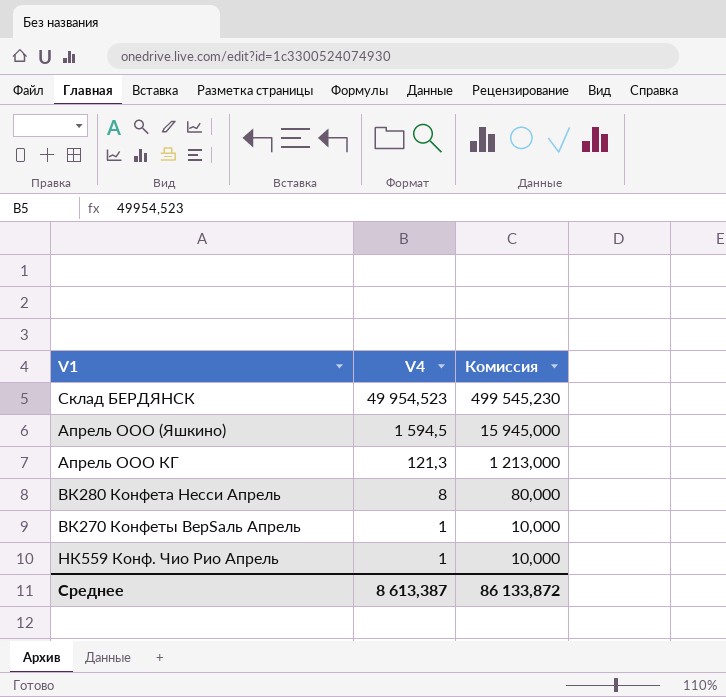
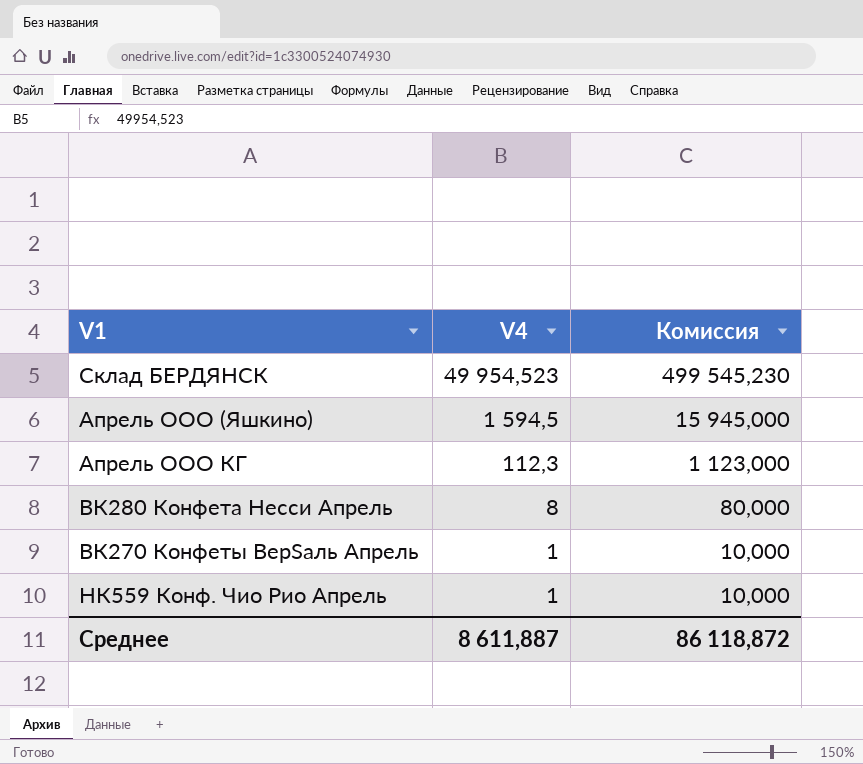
Апрель ООО КГ | V4: 121,3 -> 112,3
Апрель ООО КГ | Комиссия: 1 213,000 -> 1 123,000
Среднее | V4: 8 613,387 -> 8 611,887
Среднее | Комиссия: 86 133,872 -> 86 118,872

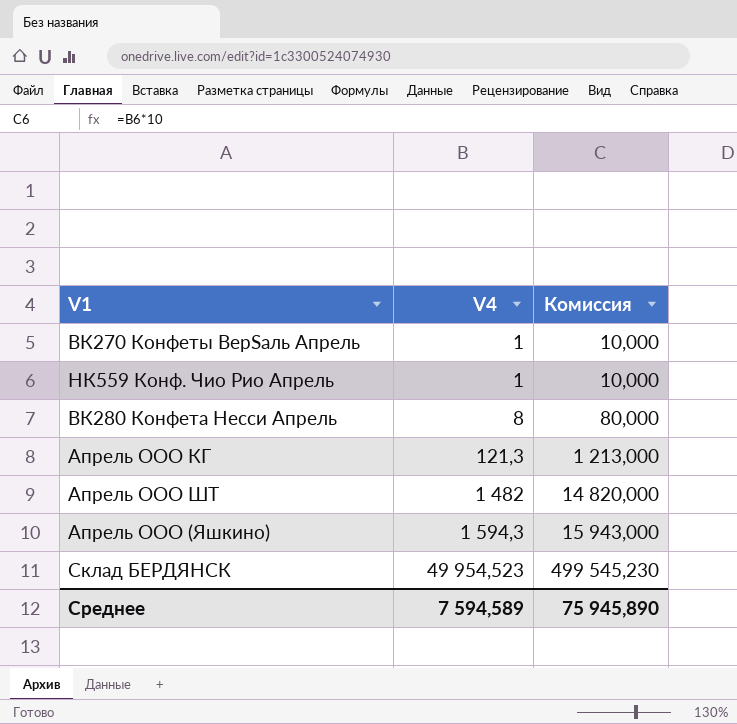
row order: V4 descending -> V4 ascending
Апрель ООО КГ | V4: 112,3 -> 121,3
Апрель ООО КГ | Комиссия: 1 123,000 -> 1 213,000
row Апрель ООО ШТ: none -> 1 482 | 14 820,000
Апрель ООО (Яшкино) | V4: 1 594,5 -> 1 594,3
Апрель ООО (Яшкино) | Комиссия: 15 945,000 -> 15 943,000
Среднее | V4: 8 611,887 -> 7 594,589
Среднее | Комиссия: 86 118,872 -> 75 945,890

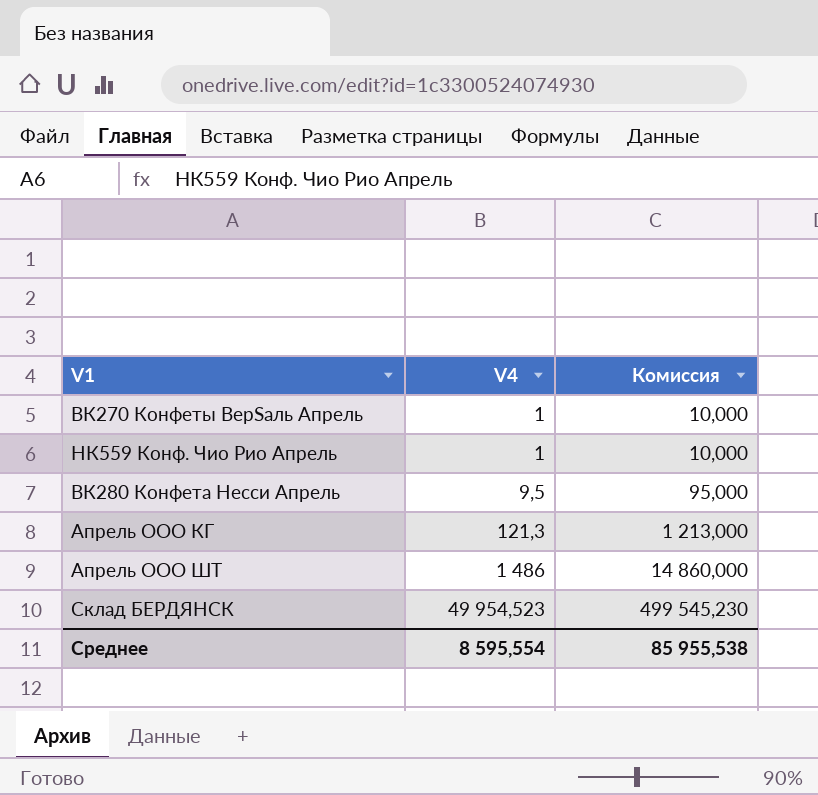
row Апрель ООО (Яшкино): 1 594,3 | 15 943,000 -> none
ВК280 Конфета Несси Апрель | V4: 8 -> 9,5
ВК280 Конфета Несси Апрель | Комиссия: 80,000 -> 95,000
Апрель ООО ШТ | V4: 1 482 -> 1 486
Апрель ООО ШТ | Комиссия: 14 820,000 -> 14 860,000
Среднее | V4: 7 594,589 -> 8 595,554
Среднее | Комиссия: 75 945,890 -> 85 955,538

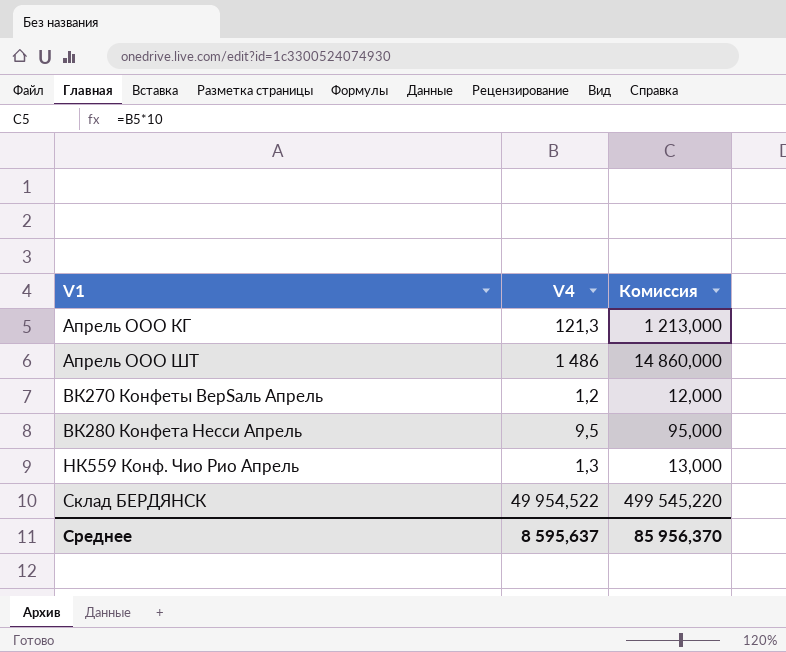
row order: V4 ascending -> V1 ascending
ВК270 Конфеты ВерSаль Апрель | V4: 1 -> 1,2
ВК270 Конфеты ВерSаль Апрель | Комиссия: 10,000 -> 12,000
НК559 Конф. Чио Рио Апрель | V4: 1 -> 1,3
НК559 Конф. Чио Рио Апрель | Комиссия: 10,000 -> 13,000
Склад БЕРДЯНСК | V4: 49 954,523 -> 49 954,522
Склад БЕРДЯНСК | Комиссия: 499 545,230 -> 499 545,220
Среднее | V4: 8 595,554 -> 8 595,637
Среднее | Комиссия: 85 955,538 -> 85 956,370

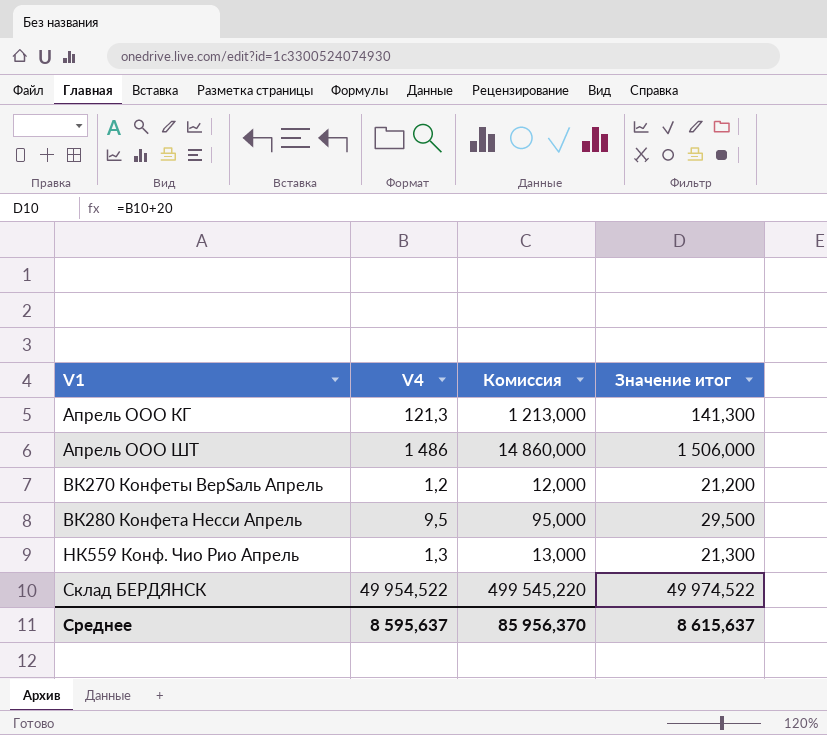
column Значение итог | formula: none -> [V4] + 20

